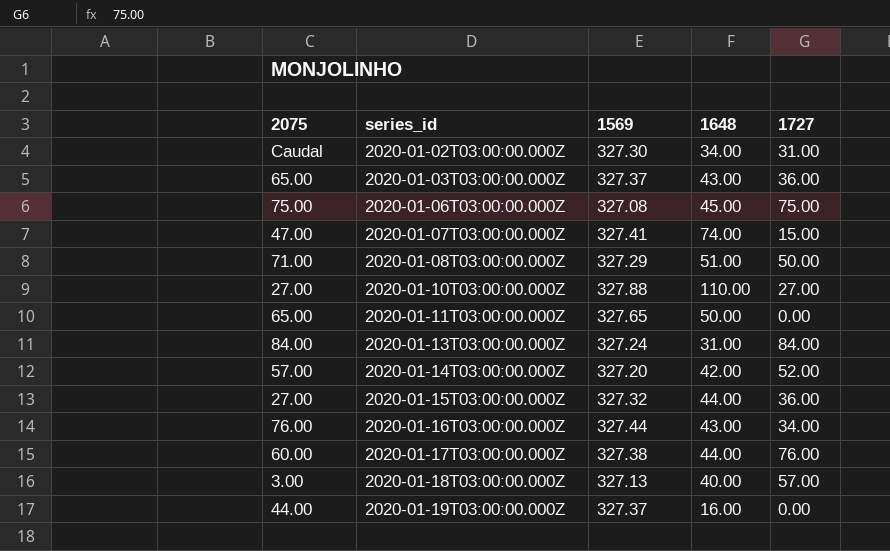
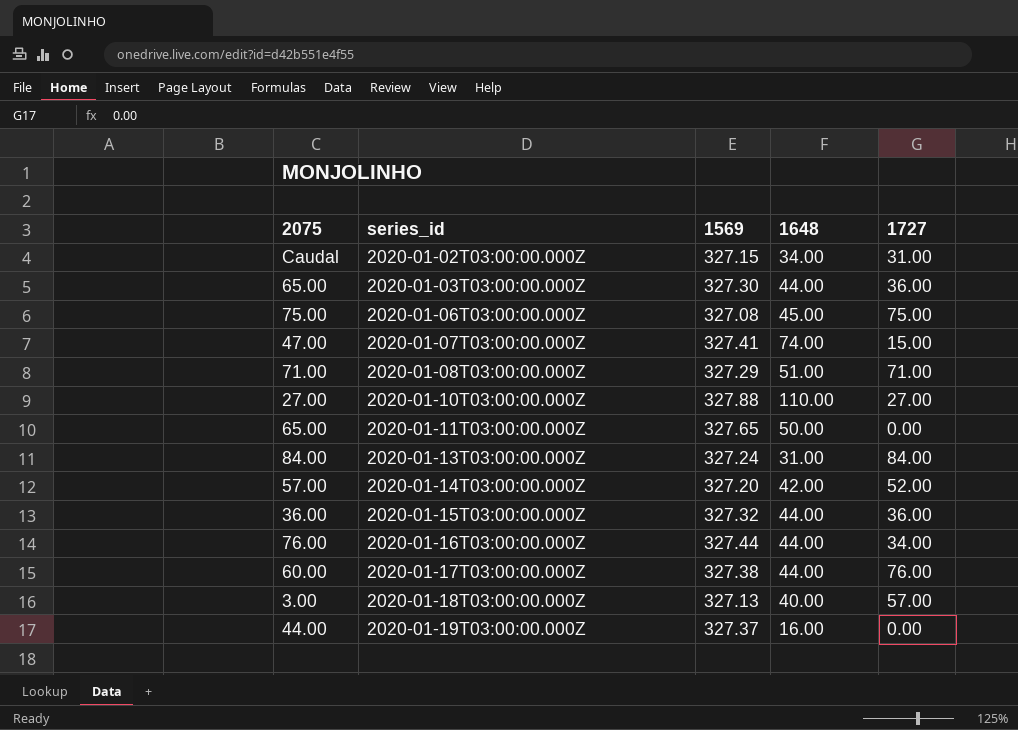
2020-01-02T03:00:00.000Z | 1569: 327.30 -> 327.15
2020-01-03T03:00:00.000Z | 1569: 327.37 -> 327.30
2020-01-03T03:00:00.000Z | 1648: 43.00 -> 44.00
2020-01-08T03:00:00.000Z | 1727: 50.00 -> 71.00
2020-01-15T03:00:00.000Z | 2075: 27.00 -> 36.00
2020-01-16T03:00:00.000Z | 1648: 43.00 -> 44.00

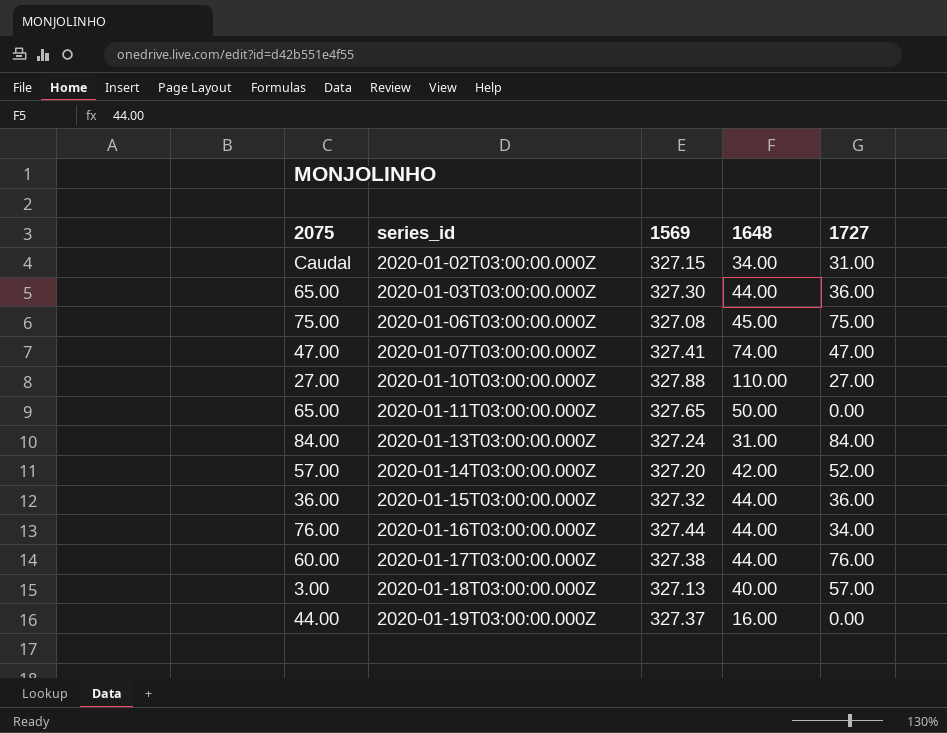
row 2020-01-08T03:00:00.000Z: 71.00 | 327.29 | 51.00 | 71.00 -> none
2020-01-07T03:00:00.000Z | 1727: 15.00 -> 47.00

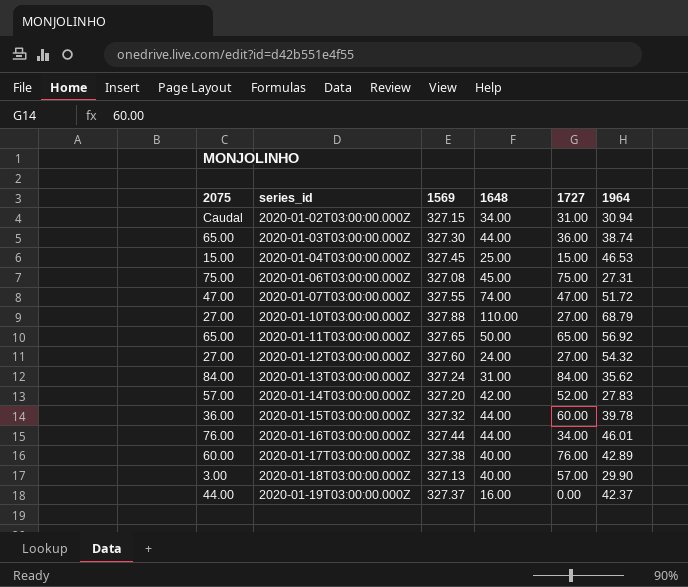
column 1964 | position: none -> 6
row 2020-01-04T03:00:00.000Z: none -> 15.00 | 327.45 | 25.00 | 15.00 | 46.53
2020-01-07T03:00:00.000Z | 1569: 327.41 -> 327.55
2020-01-11T03:00:00.000Z | 1727: 0.00 -> 65.00
row 2020-01-12T03:00:00.000Z: none -> 27.00 | 327.60 | 24.00 | 27.00 | 54.32
2020-01-15T03:00:00.000Z | 1727: 36.00 -> 60.00
2020-01-17T03:00:00.000Z | 1648: 44.00 -> 40.00

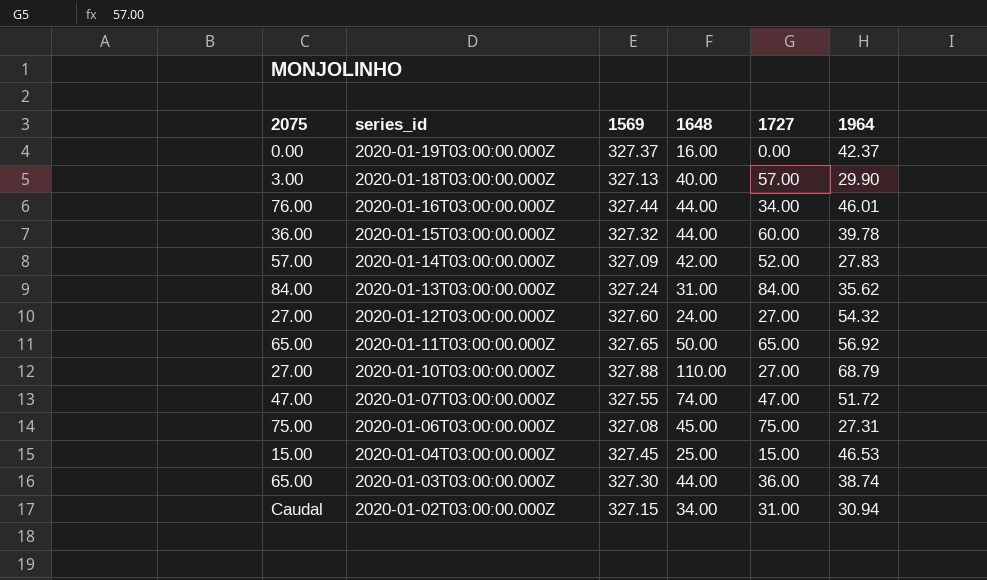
row order: series_id ascending -> series_id descending
row 2020-01-17T03:00:00.000Z: 60.00 | 327.38 | 40.00 | 76.00 | 42.89 -> none
2020-01-19T03:00:00.000Z | 2075: 44.00 -> 0.00
2020-01-14T03:00:00.000Z | 1569: 327.20 -> 327.09

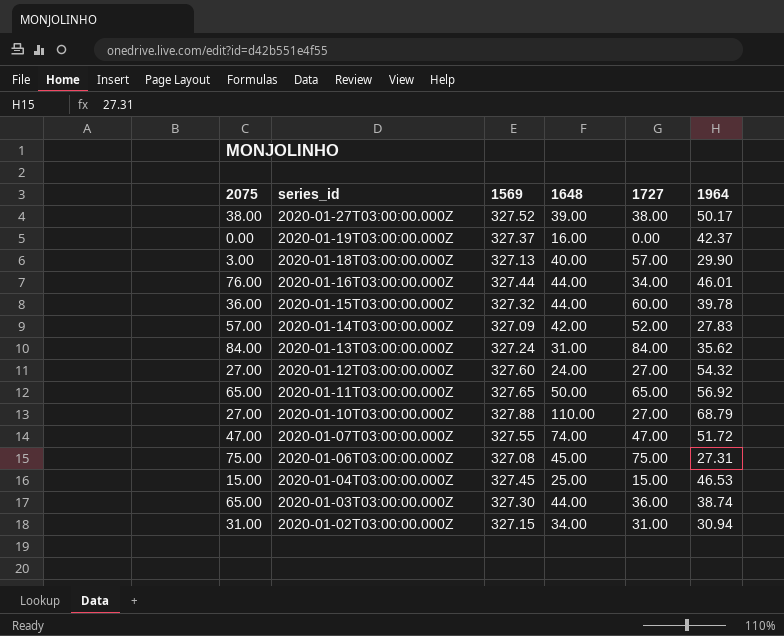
row 2020-01-27T03:00:00.000Z: none -> 38.00 | 327.52 | 39.00 | 38.00 | 50.17
2020-01-02T03:00:00.000Z | 2075: Caudal -> 31.00

